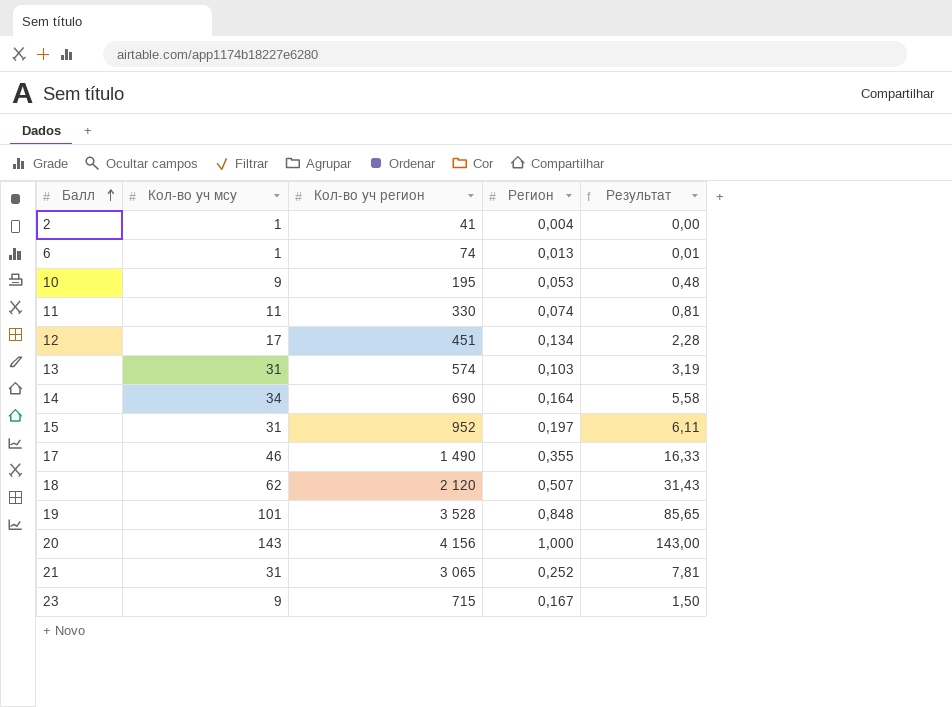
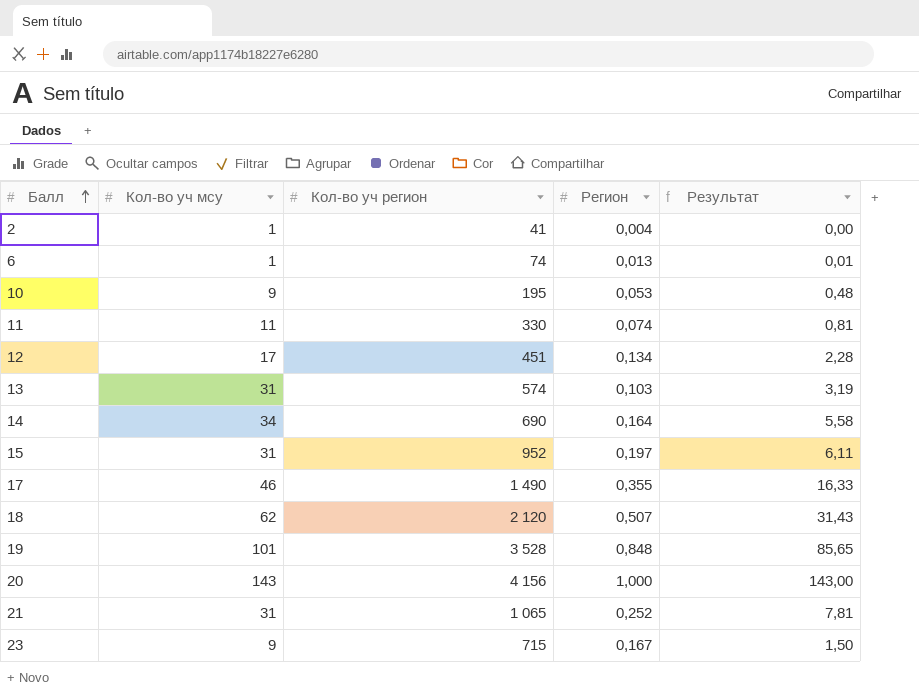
21 | Кол-во уч регион: 3 065 -> 1 065

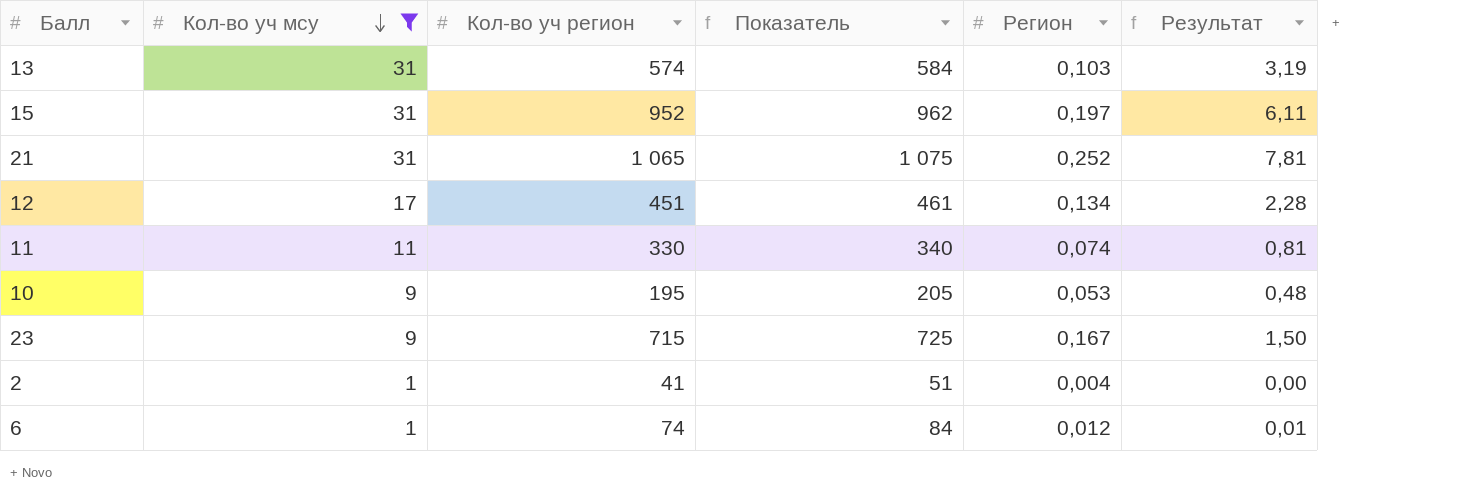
filter: none -> Кол-во уч мсу <= 31
row order: Балл ascending -> Кол-во уч мсу descending
column Показатель | formula: none -> [Кол-во уч регион] + 10
6 | Регион: 0,013 -> 0,012

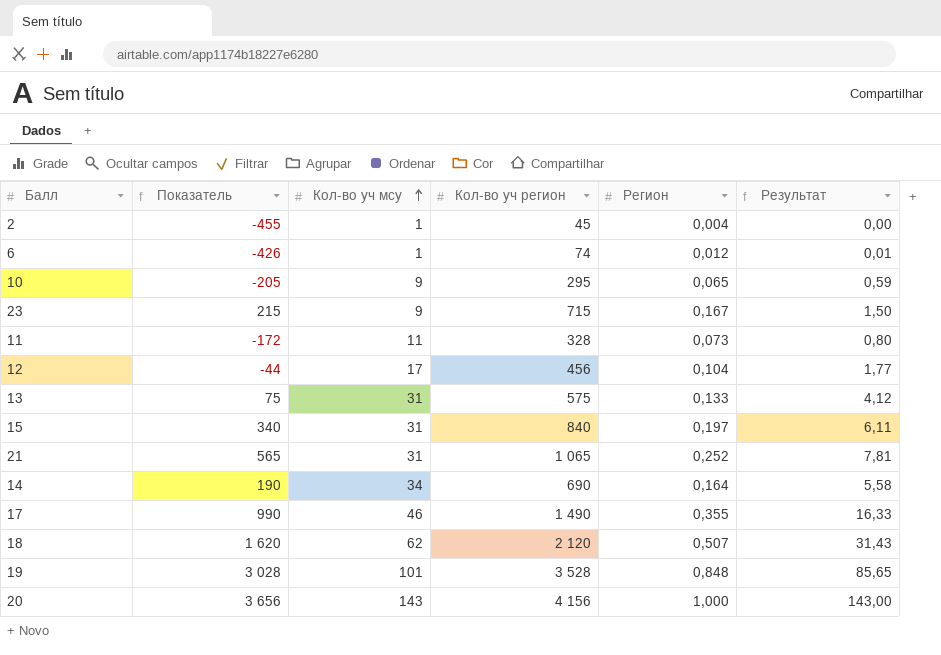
filter: Кол-во уч мсу <= 31 -> none
row order: Кол-во уч мсу descending -> Кол-во уч мсу ascending
column Показатель | formula: [Кол-во уч регион] + 10 -> [Кол-во уч регион] - 500
column Показатель | position: 4 -> 2
2 | Кол-во уч регион: 41 -> 45
10 | Кол-во уч регион: 195 -> 295
10 | Регион: 0,053 -> 0,065
10 | Результат: 0,48 -> 0,59
11 | Кол-во уч регион: 330 -> 328
11 | Регион: 0,074 -> 0,073
11 | Результат: 0,81 -> 0,80
12 | Кол-во уч регион: 451 -> 456
12 | Регион: 0,134 -> 0,104
12 | Результат: 2,28 -> 1,77
13 | Кол-во уч регион: 574 -> 575
13 | Регион: 0,103 -> 0,133
13 | Результат: 3,19 -> 4,12
15 | Кол-во уч регион: 952 -> 840

